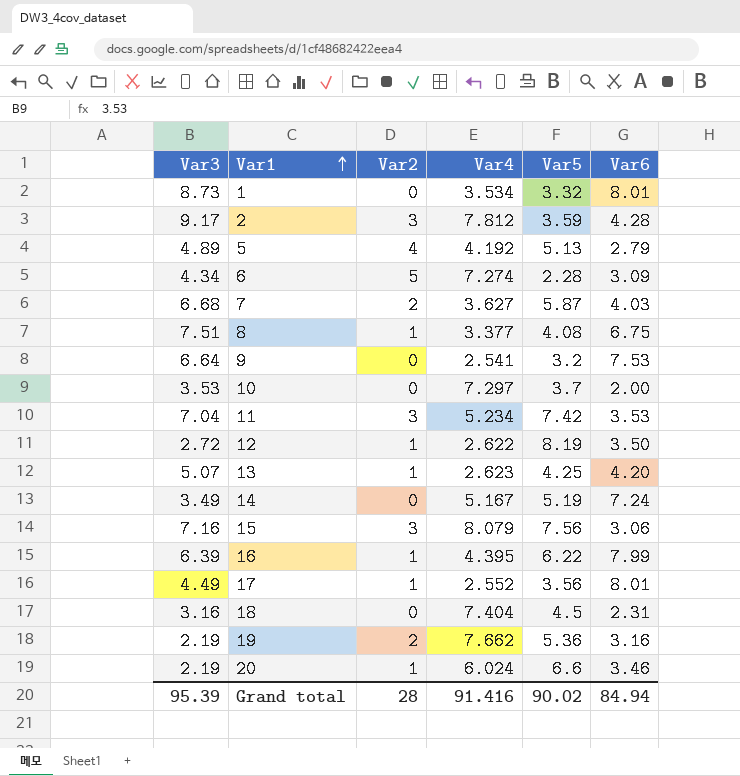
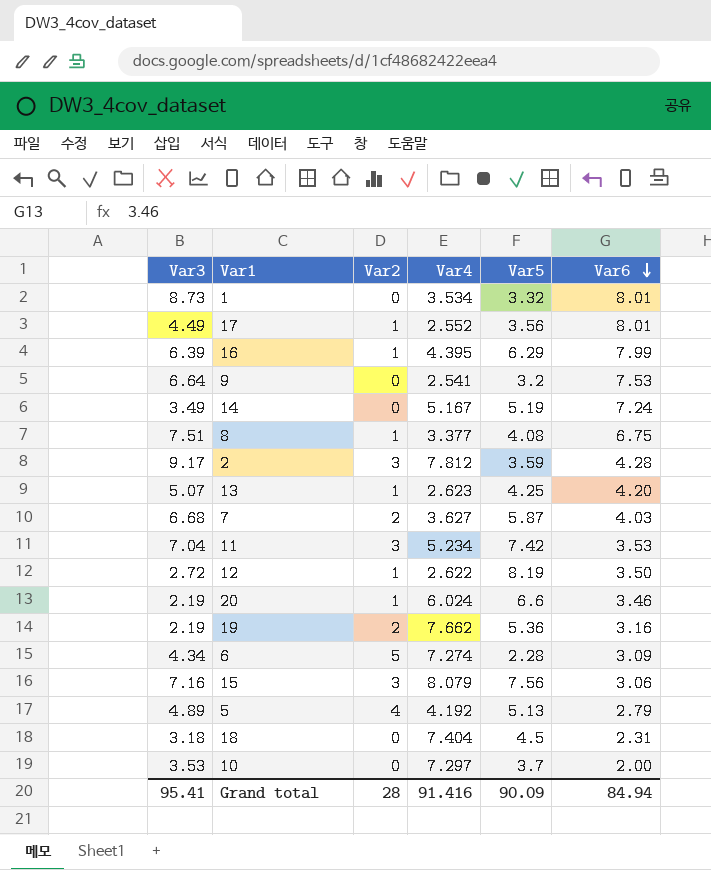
row order: Var1 ascending -> Var6 descending
16 | Var5: 6.22 -> 6.29
18 | Var3: 3.16 -> 3.18
Grand total | Var3: 95.39 -> 95.41
Grand total | Var5: 90.02 -> 90.09

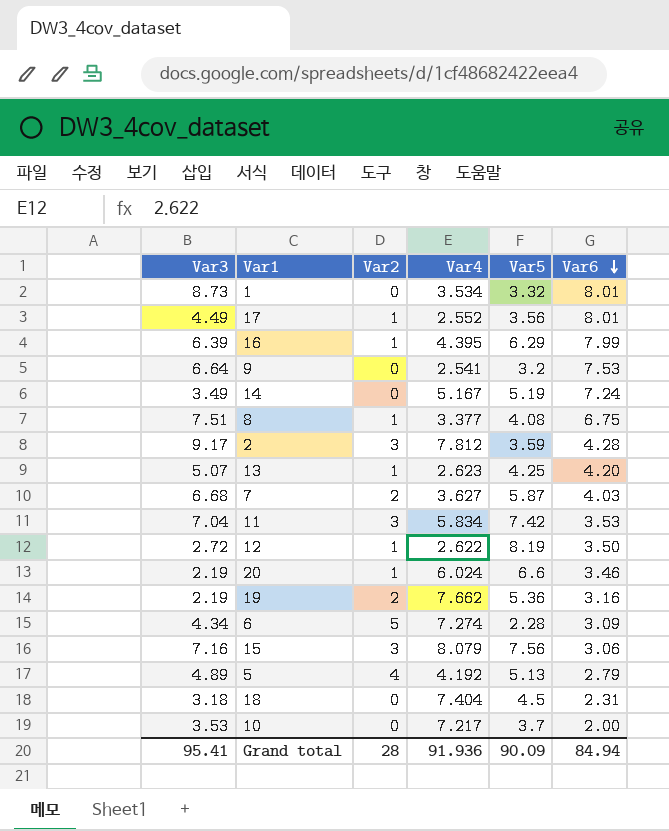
11 | Var4: 5.234 -> 5.834
10 | Var4: 7.297 -> 7.217
Grand total | Var4: 91.416 -> 91.936

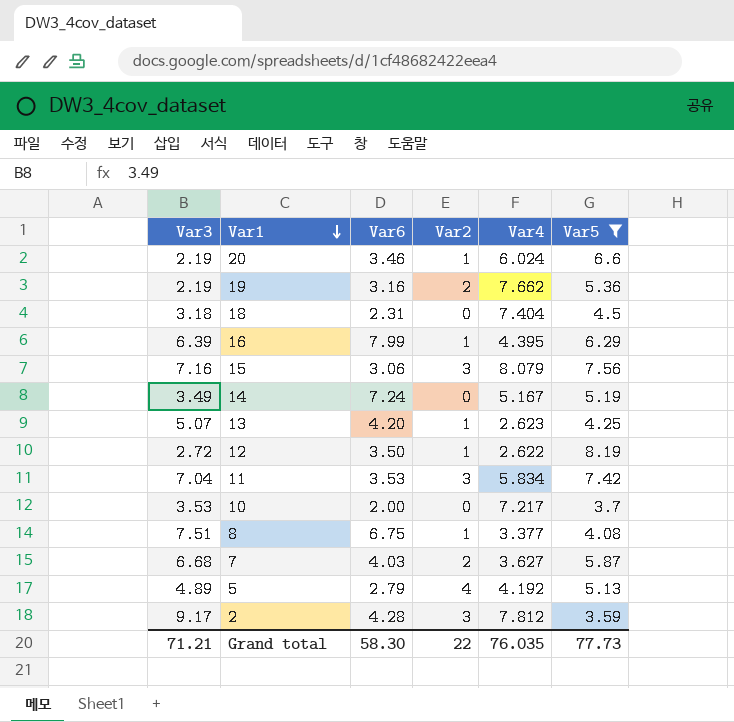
filter: none -> Var5 >= 3.59
row order: Var6 descending -> Var1 descending
column Var6 | position: 6 -> 3
Grand total | Var3: 95.41 -> 71.21
Grand total | Var6: 84.94 -> 58.30
Grand total | Var2: 28 -> 22
Grand total | Var4: 91.936 -> 76.035
Grand total | Var5: 90.09 -> 77.73

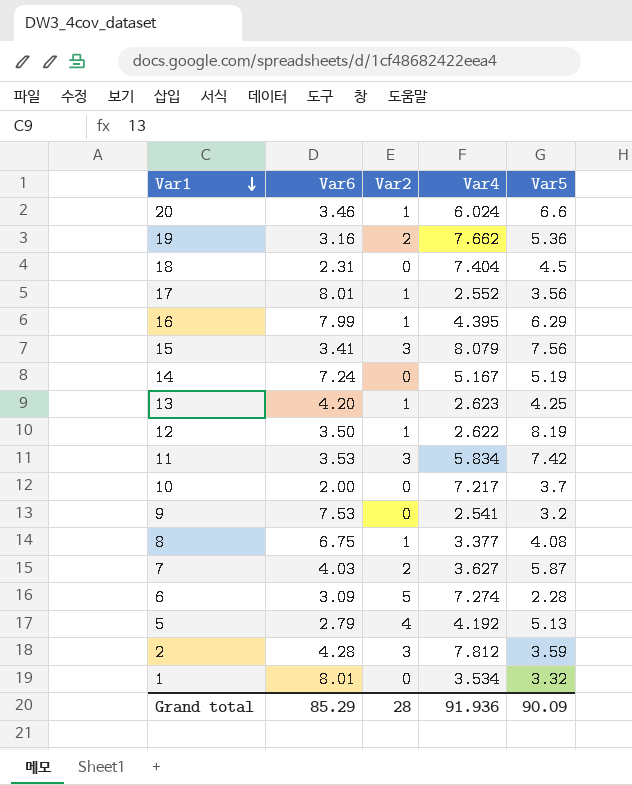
filter: Var5 >= 3.59 -> none
column Var3 | position: 1 -> none
15 | Var6: 3.06 -> 3.41
Grand total | Var6: 58.30 -> 85.29
Grand total | Var2: 22 -> 28
Grand total | Var4: 76.035 -> 91.936
Grand total | Var5: 77.73 -> 90.09

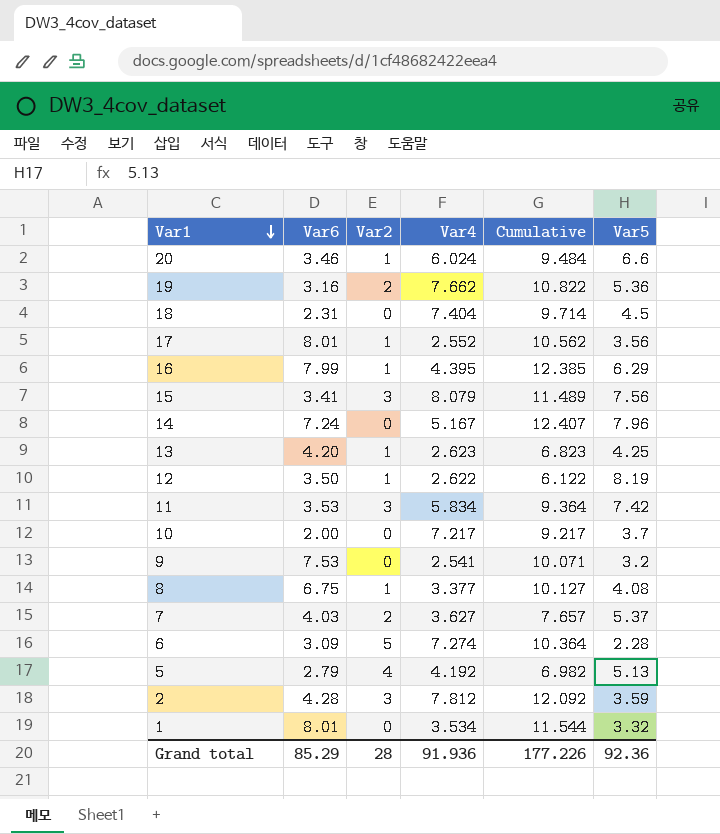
column Cumulative | formula: none -> [Var6] + [Var4]
14 | Var5: 5.19 -> 7.96
7 | Var5: 5.87 -> 5.37
Grand total | Var5: 90.09 -> 92.36

